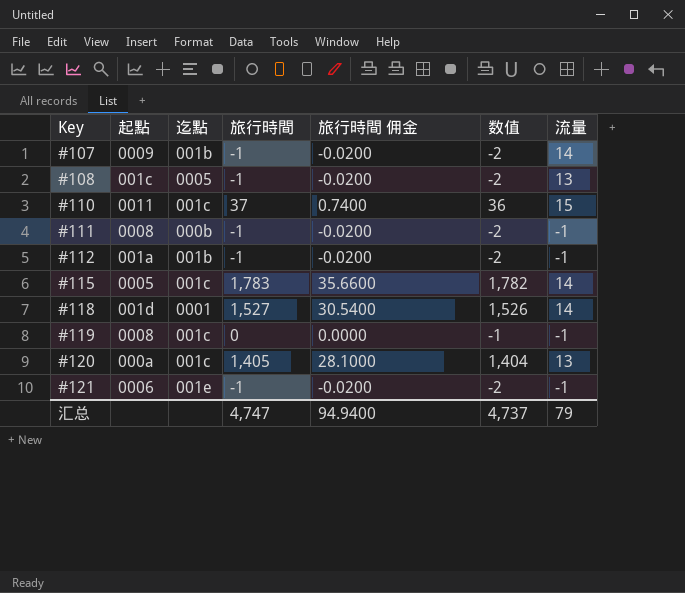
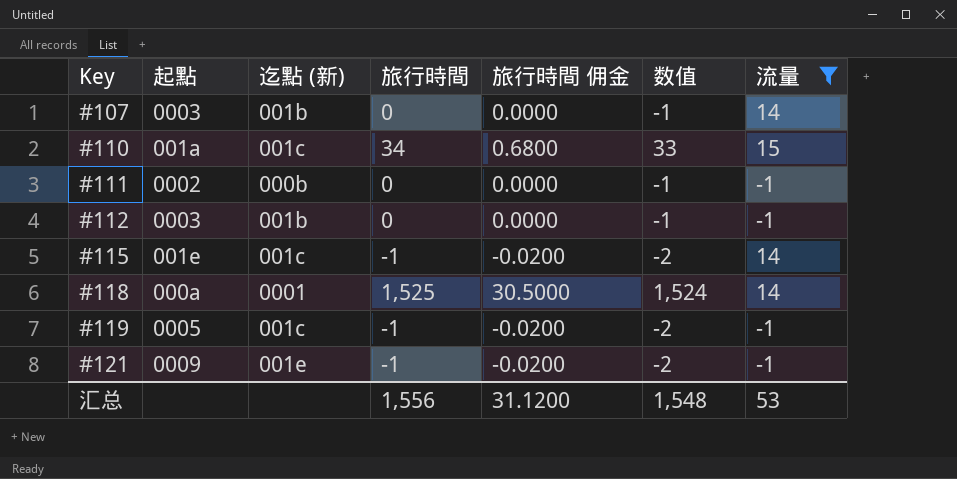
filter: none -> 流量 != 13
column name: 迄點 -> 迄點 (新)
#107 | 起點: 0009 -> 0003
#107 | 旅行時間: -1 -> 0
#107 | 旅行時間 佣金: -0.0200 -> 0.0000
#107 | 数值: -2 -> -1
#110 | 起點: 0011 -> 001a
#110 | 旅行時間: 37 -> 34
#110 | 旅行時間 佣金: 0.7400 -> 0.6800
#110 | 数值: 36 -> 33
#111 | 起點: 0008 -> 0002
#111 | 旅行時間: -1 -> 0
#111 | 旅行時間 佣金: -0.0200 -> 0.0000
#111 | 数值: -2 -> -1
#112 | 起點: 001a -> 0003
#112 | 旅行時間: -1 -> 0
#112 | 旅行時間 佣金: -0.0200 -> 0.0000
#112 | 数值: -2 -> -1
#115 | 起點: 0005 -> 001e
#115 | 旅行時間: 1,783 -> -1
#115 | 旅行時間 佣金: 35.6600 -> -0.0200
#115 | 数值: 1,782 -> -2
#118 | 起點: 001d -> 000a
#118 | 旅行時間: 1,527 -> 1,525
#118 | 旅行時間 佣金: 30.5400 -> 30.5000
#118 | 数值: 1,526 -> 1,524
#119 | 起點: 0008 -> 0005
#119 | 旅行時間: 0 -> -1
#119 | 旅行時間 佣金: 0.0000 -> -0.0200
#119 | 数值: -1 -> -2
#121 | 起點: 0006 -> 0009
汇总 | 旅行時間: 4,747 -> 1,556
汇总 | 旅行時間 佣金: 94.9400 -> 31.1200
汇总 | 数值: 4,737 -> 1,548
汇总 | 流量: 79 -> 53

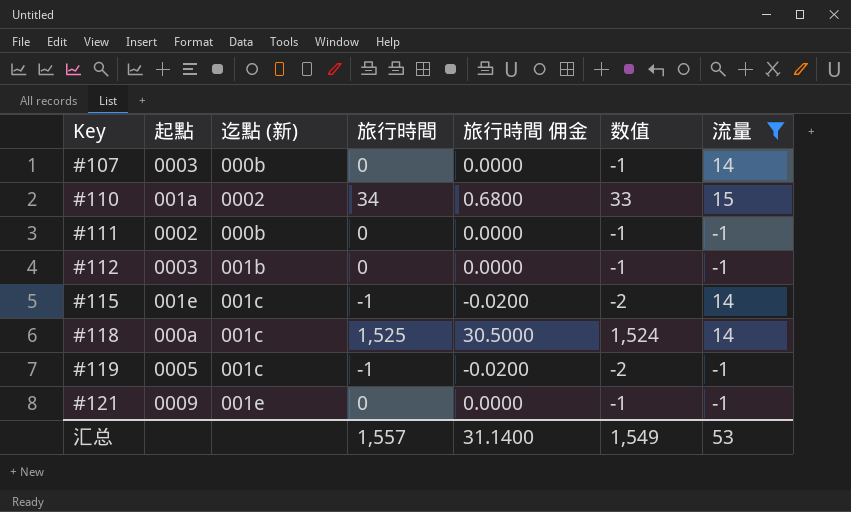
#107 | 迄點 (新): 001b -> 000b
#110 | 迄點 (新): 001c -> 0002
#118 | 迄點 (新): 0001 -> 001c
#121 | 旅行時間: -1 -> 0
#121 | 旅行時間 佣金: -0.0200 -> 0.0000
#121 | 数值: -2 -> -1
汇总 | 旅行時間: 1,556 -> 1,557
汇总 | 旅行時間 佣金: 31.1200 -> 31.1400
汇总 | 数值: 1,548 -> 1,549

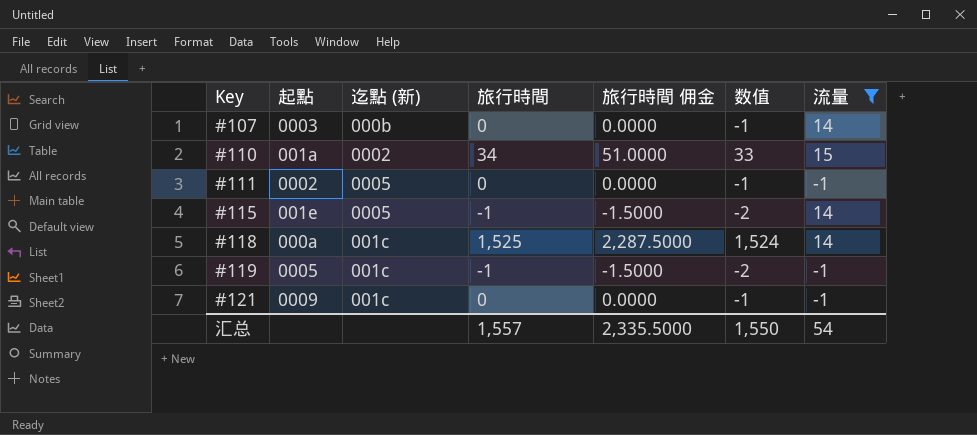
column 旅行時間 佣金 | formula: [旅行時間] * 0.02 -> [旅行時間] * 1.5
row #112: 0003 | 001b | 0 | 0.0000 | -1 | -1 -> none
#111 | 迄點 (新): 000b -> 0005
#115 | 迄點 (新): 001c -> 0005
#121 | 迄點 (新): 001e -> 001c
汇总 | 旅行時間 佣金: 31.1400 -> 2,335.5000
汇总 | 数值: 1,549 -> 1,550
汇总 | 流量: 53 -> 54

